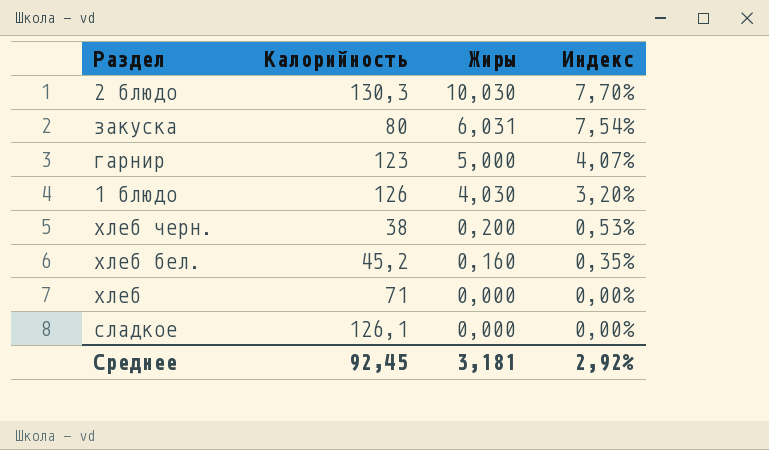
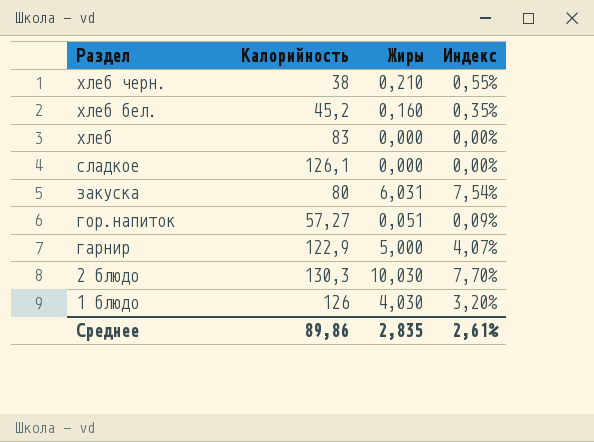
row order: Жиры descending -> Раздел descending
хлеб черн. | Жиры: 0,200 -> 0,210
хлеб черн. | Индекс: 0,53% -> 0,55%
хлеб | Калорийность: 71 -> 83
row гор.напиток: none -> 57,27 | 0,051 | 0,09%
гарнир | Калорийность: 123 -> 122,9
Среднее | Калорийность: 92,45 -> 89,86
Среднее | Жиры: 3,181 -> 2,835
Среднее | Индекс: 2,92% -> 2,61%

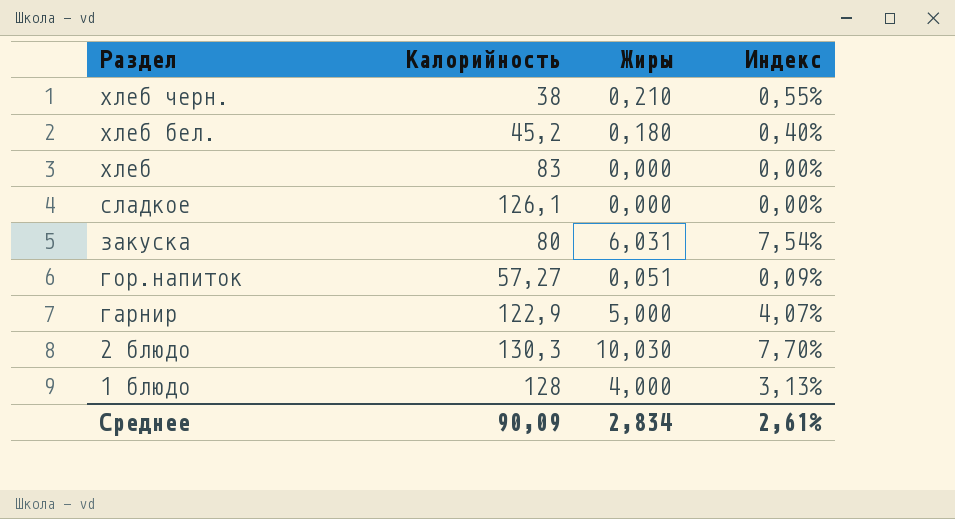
хлеб бел. | Жиры: 0,160 -> 0,180
хлеб бел. | Индекс: 0,35% -> 0,40%
1 блюдо | Калорийность: 126 -> 128
1 блюдо | Жиры: 4,030 -> 4,000
1 блюдо | Индекс: 3,20% -> 3,13%
Среднее | Калорийность: 89,86 -> 90,09
Среднее | Жиры: 2,835 -> 2,834

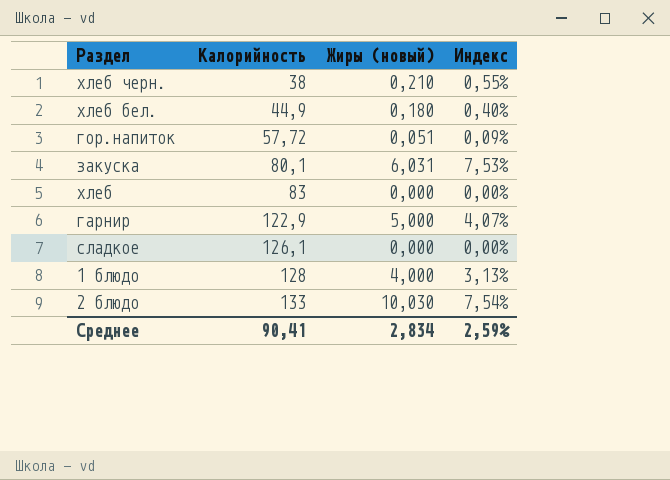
row order: Раздел descending -> Калорийность ascending
column name: Жиры -> Жиры (новый)
хлеб бел. | Калорийность: 45,2 -> 44,9
гор.напиток | Калорийность: 57,27 -> 57,72
закуска | Калорийность: 80 -> 80,1
закуска | Индекс: 7,54% -> 7,53%
2 блюдо | Калорийность: 130,3 -> 133
2 блюдо | Индекс: 7,70% -> 7,54%
Среднее | Калорийность: 90,09 -> 90,41
Среднее | Индекс: 2,61% -> 2,59%

